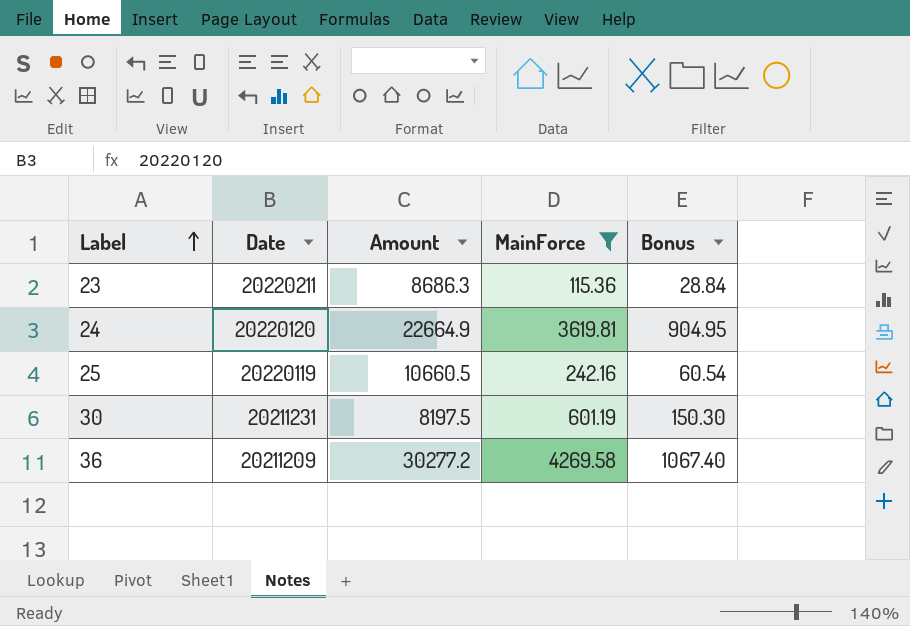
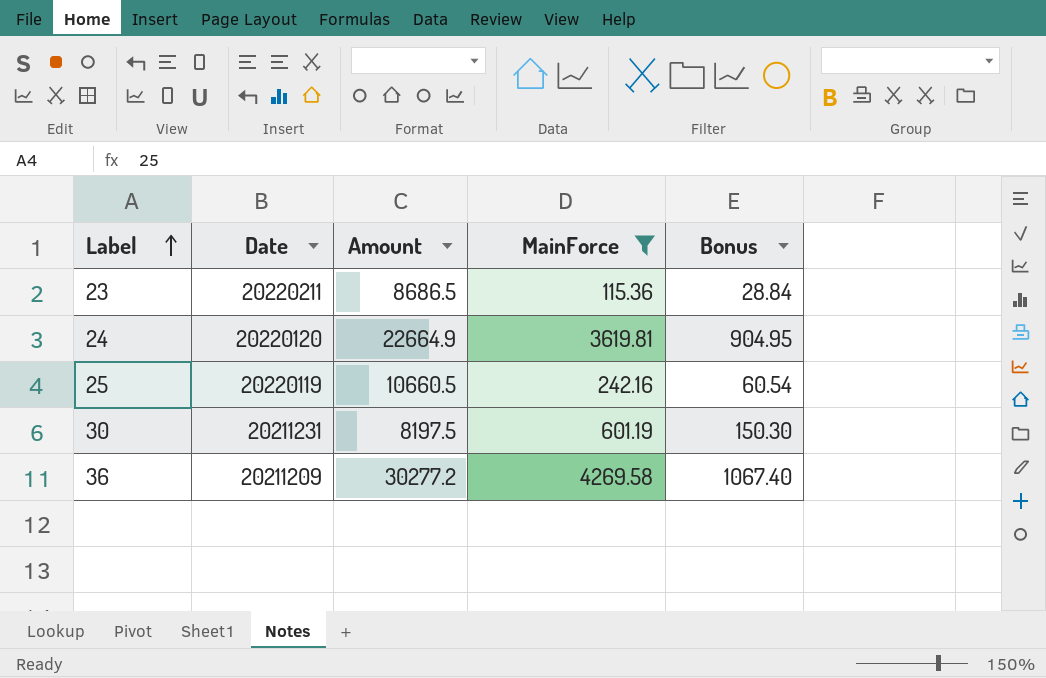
23 | Amount: 8686.3 -> 8686.5

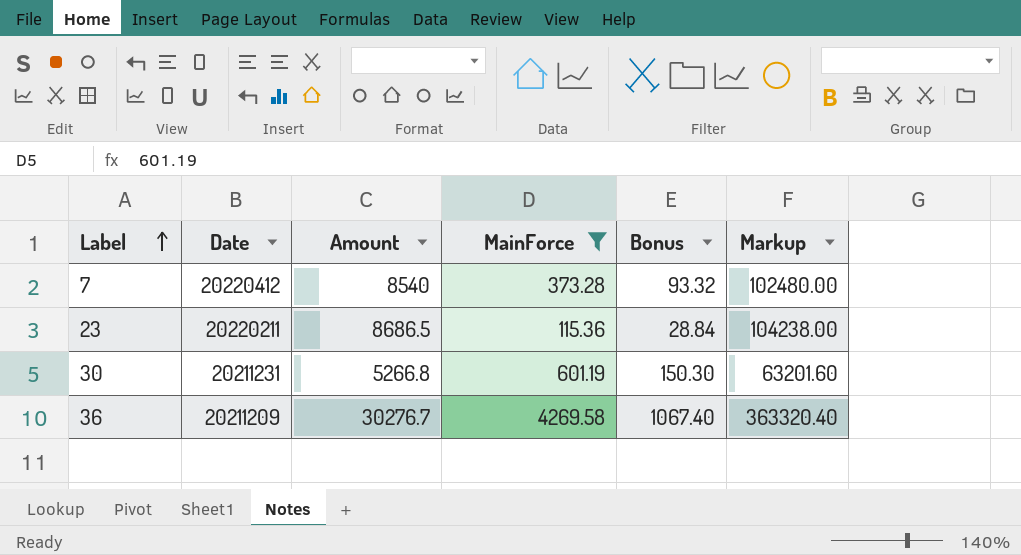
column Markup | formula: none -> [Amount] * 12
row 24: 20220120 | 22664.9 | 3619.81 | 904.95 -> none
row 25: 20220119 | 10660.5 | 242.16 | 60.54 -> none
row 7: none -> 20220412 | 8540 | 373.28 | 93.32 | 102480.00
30 | Amount: 8197.5 -> 5266.8
36 | Amount: 30277.2 -> 30276.7

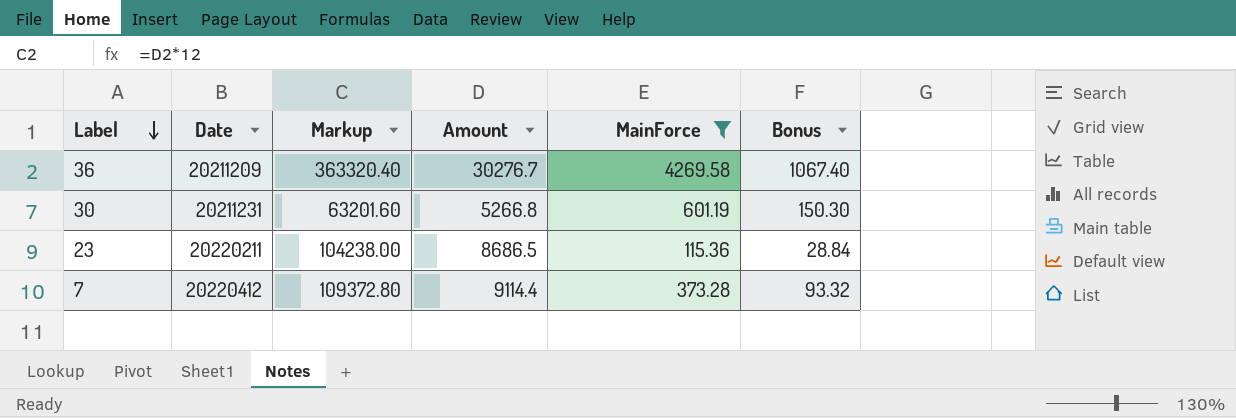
row order: Label ascending -> Label descending
column Markup | position: 6 -> 3
7 | Markup: 102480.00 -> 109372.80
7 | Amount: 8540 -> 9114.4

